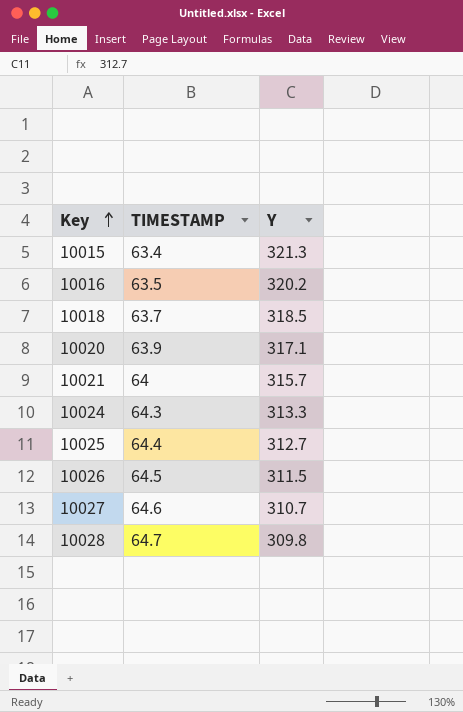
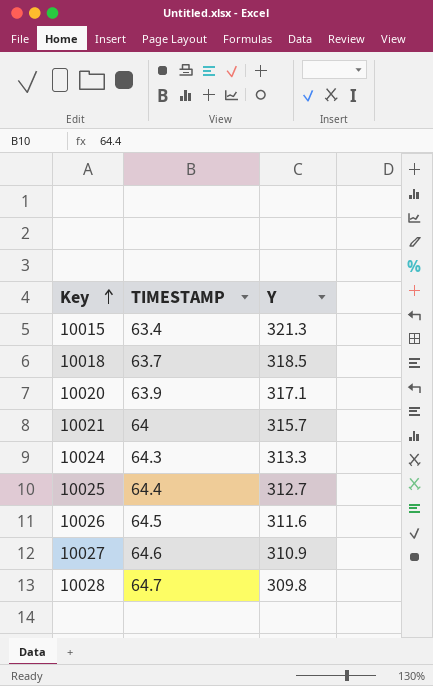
row 10016: 63.5 | 320.2 -> none
10026 | Y: 311.5 -> 311.6
10027 | Y: 310.7 -> 310.9

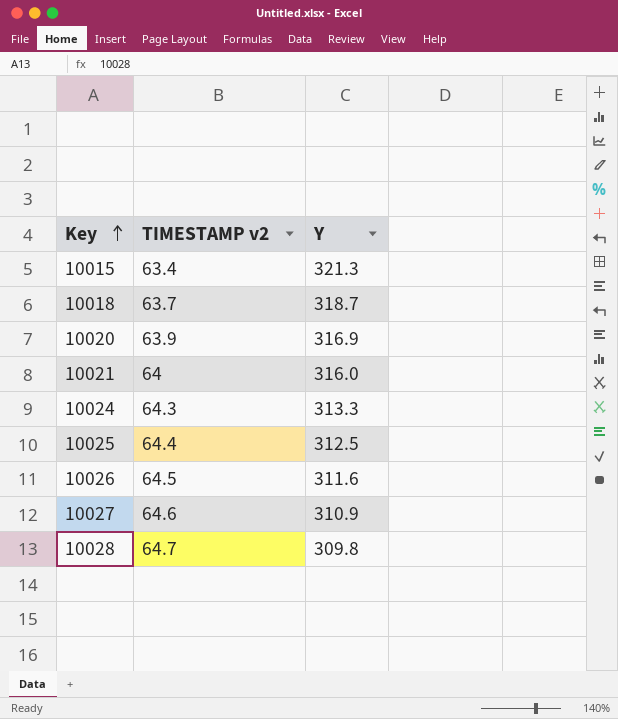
column name: TIMESTAMP -> TIMESTAMP v2
10018 | Y: 318.5 -> 318.7
10020 | Y: 317.1 -> 316.9
10021 | Y: 315.7 -> 316.0
10025 | Y: 312.7 -> 312.5

